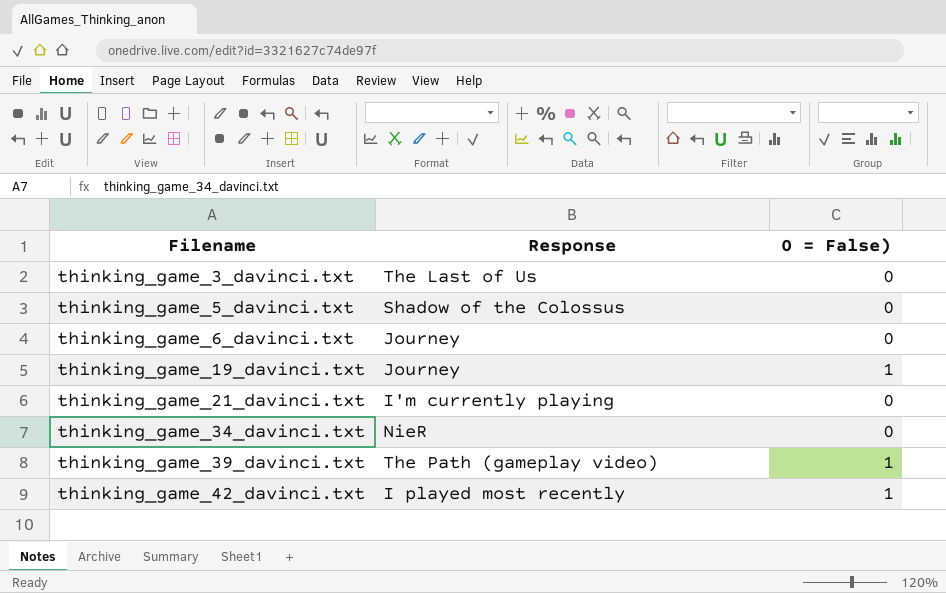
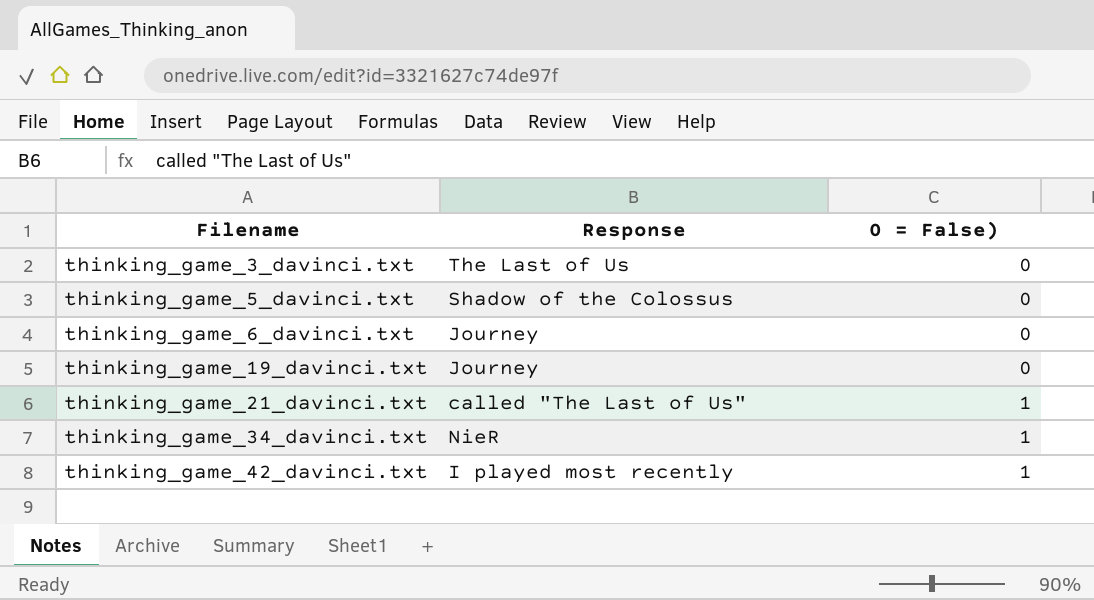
row thinking_game_39_davinci.txt: The Path (gameplay video) | 1 -> none
thinking_game_19_davinci.txt | 0 = False): 1 -> 0
thinking_game_21_davinci.txt | Response: I'm currently playing -> called "The Last of Us"
thinking_game_21_davinci.txt | 0 = False): 0 -> 1
thinking_game_34_davinci.txt | 0 = False): 0 -> 1

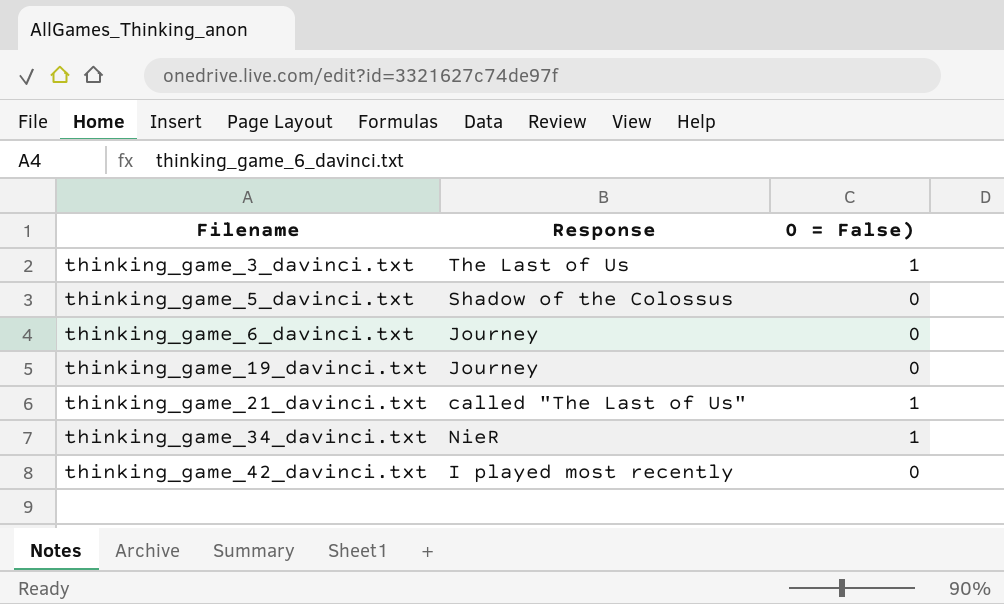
thinking_game_3_davinci.txt | 0 = False): 0 -> 1
thinking_game_42_davinci.txt | 0 = False): 1 -> 0

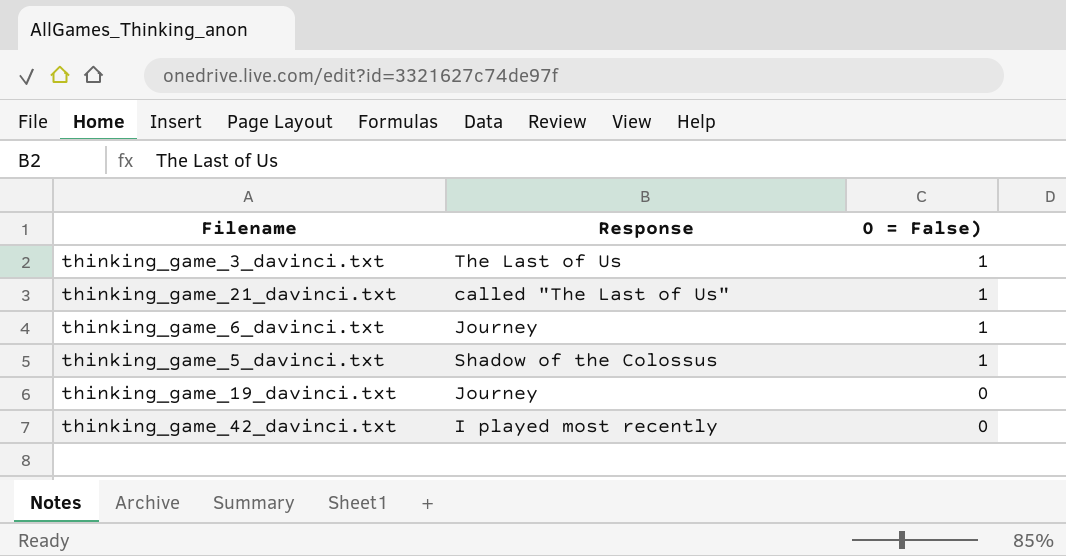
row order: Filename ascending -> 0 = False) descending
row thinking_game_34_davinci.txt: NieR | 1 -> none
thinking_game_6_davinci.txt | 0 = False): 0 -> 1
thinking_game_5_davinci.txt | 0 = False): 0 -> 1

